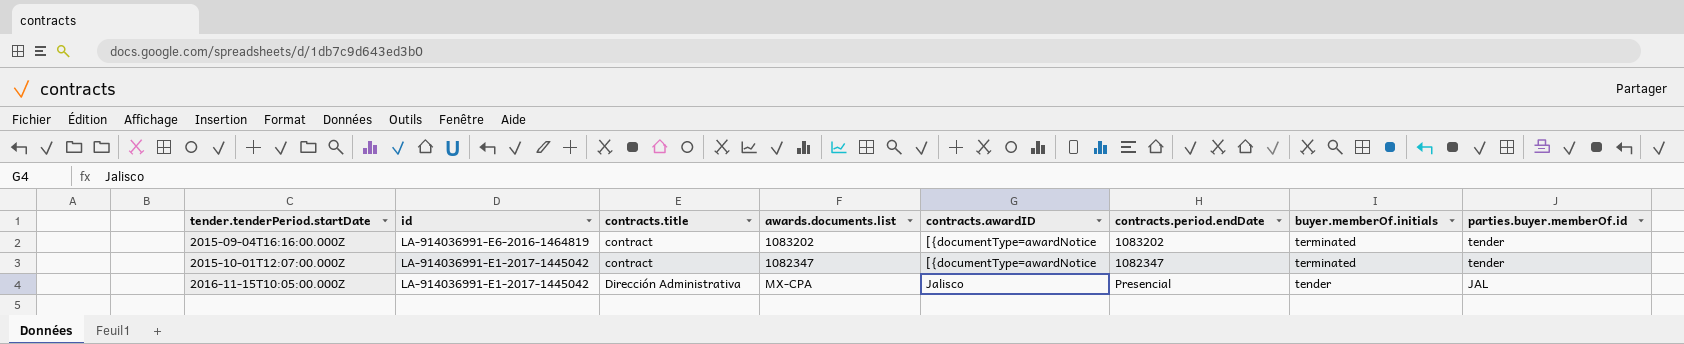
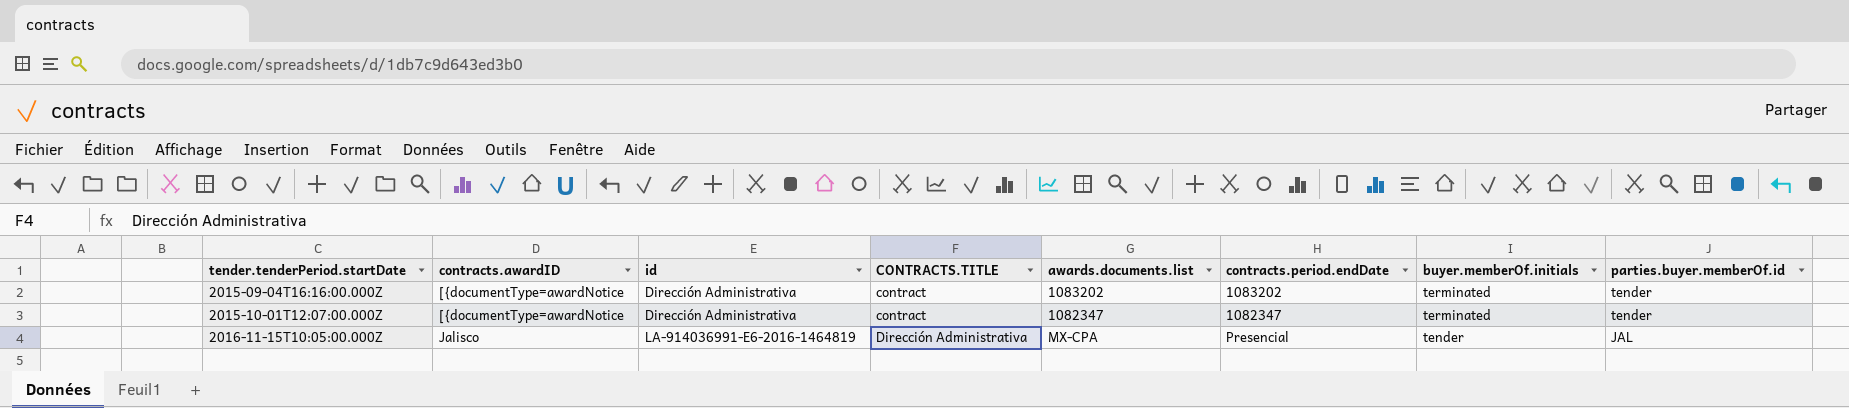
column contracts.awardID | position: 5 -> 2
column name: contracts.title -> CONTRACTS.TITLE
2015-09-04T16:16:00.000Z | id: LA-914036991-E6-2016-1464819 -> Dirección Administrativa
2015-10-01T12:07:00.000Z | id: LA-914036991-E1-2017-1445042 -> Dirección Administrativa
2016-11-15T10:05:00.000Z | id: LA-914036991-E1-2017-1445042 -> LA-914036991-E6-2016-1464819

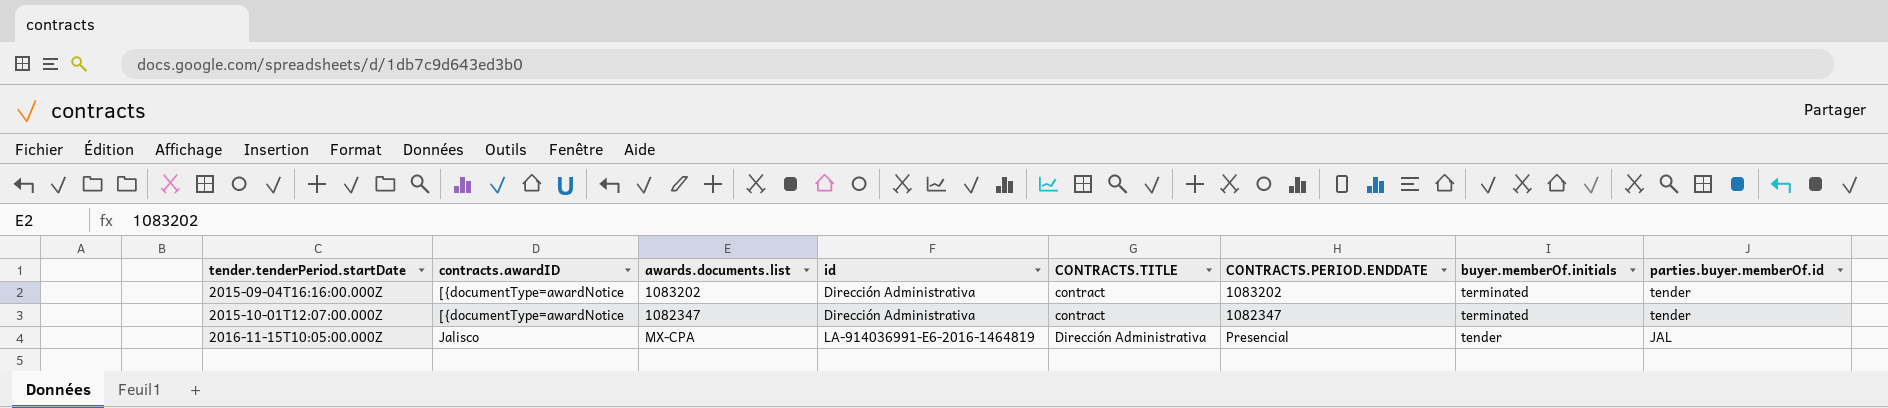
column awards.documents.list | position: 5 -> 3
column name: contracts.period.endDate -> CONTRACTS.PERIOD.ENDDATE

